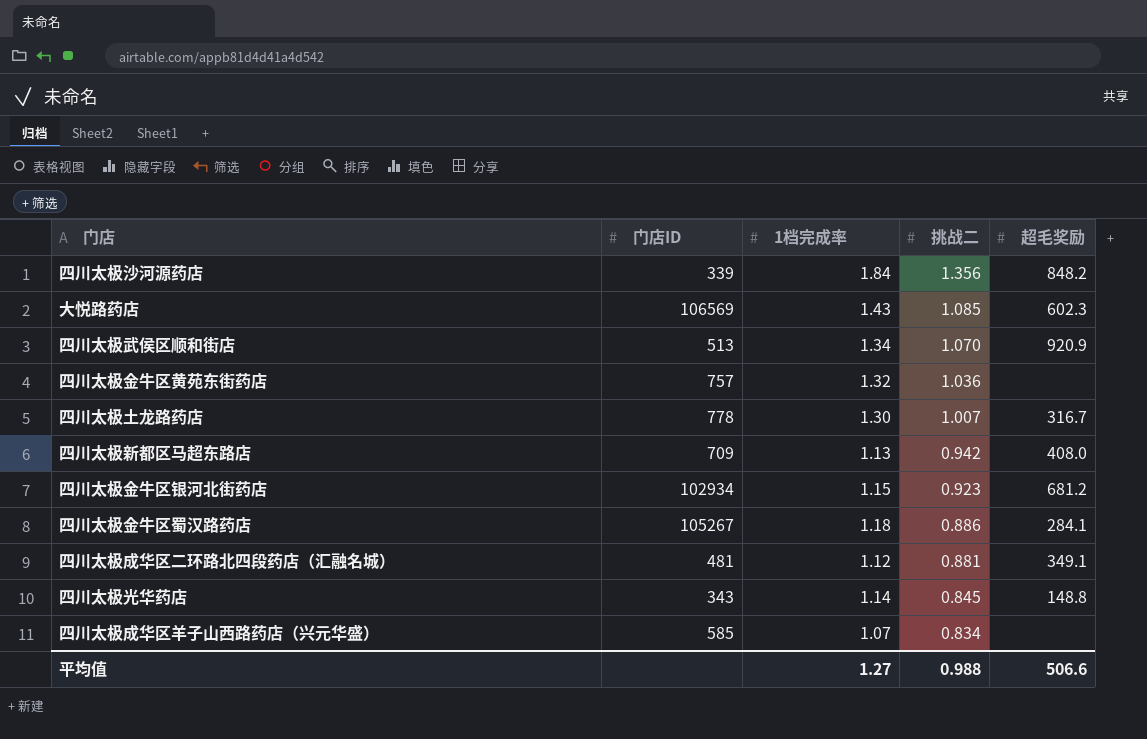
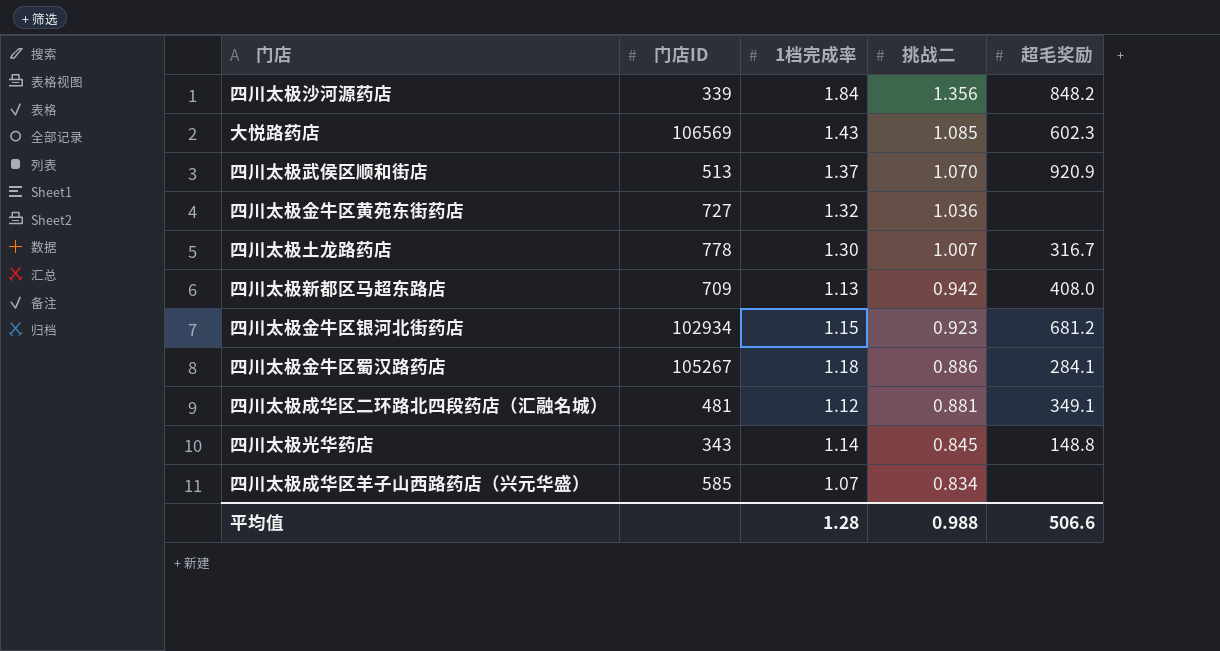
四川太极武侯区顺和街店 | 1档完成率: 1.34 -> 1.37
四川太极金牛区黄苑东街药店 | 门店ID: 757 -> 727
平均值 | 1档完成率: 1.27 -> 1.28

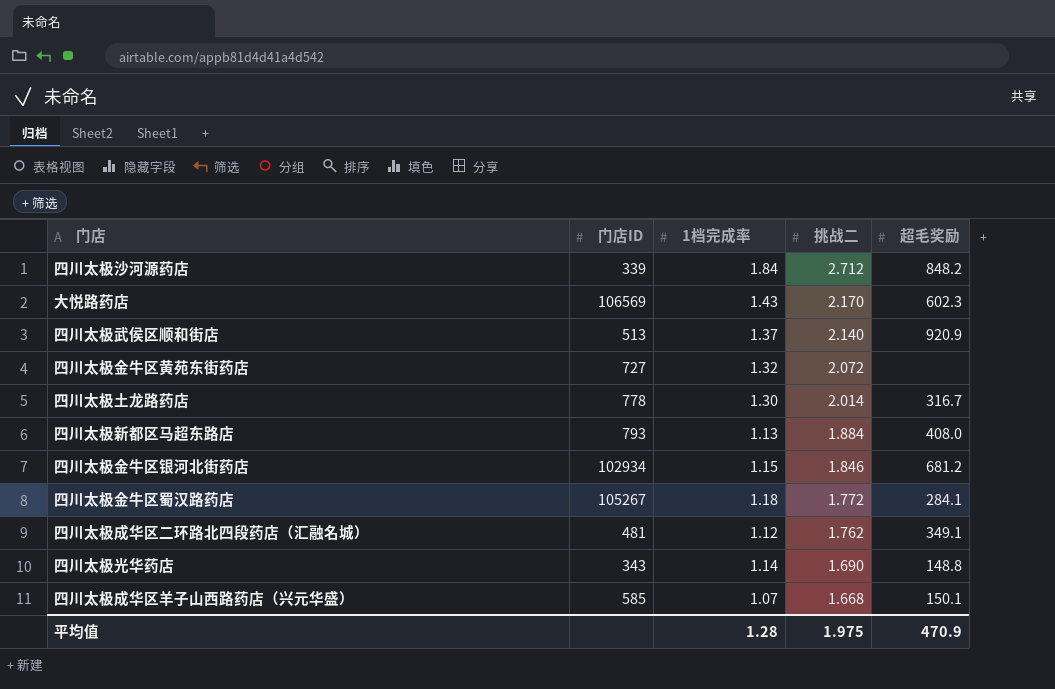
四川太极沙河源药店 | 挑战二: 1.356 -> 2.712
大悦路药店 | 挑战二: 1.085 -> 2.170
四川太极武侯区顺和街店 | 挑战二: 1.070 -> 2.140
四川太极金牛区黄苑东街药店 | 挑战二: 1.036 -> 2.072
四川太极土龙路药店 | 挑战二: 1.007 -> 2.014
四川太极新都区马超东路店 | 门店ID: 709 -> 793
四川太极新都区马超东路店 | 挑战二: 0.942 -> 1.884
四川太极金牛区银河北街药店 | 挑战二: 0.923 -> 1.846
四川太极金牛区蜀汉路药店 | 挑战二: 0.886 -> 1.772
四川太极成华区二环路北四段药店（汇融名城） | 挑战二: 0.881 -> 1.762
四川太极光华药店 | 挑战二: 0.845 -> 1.690
四川太极成华区羊子山西路药店（兴元华盛） | 挑战二: 0.834 -> 1.668
四川太极成华区羊子山西路药店（兴元华盛） | 超毛奖励: none -> 150.1
平均值 | 挑战二: 0.988 -> 1.975
平均值 | 超毛奖励: 506.6 -> 470.9

